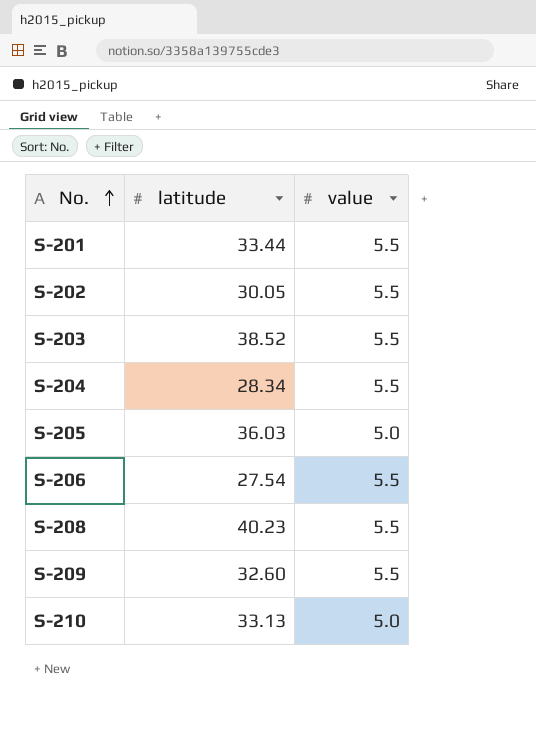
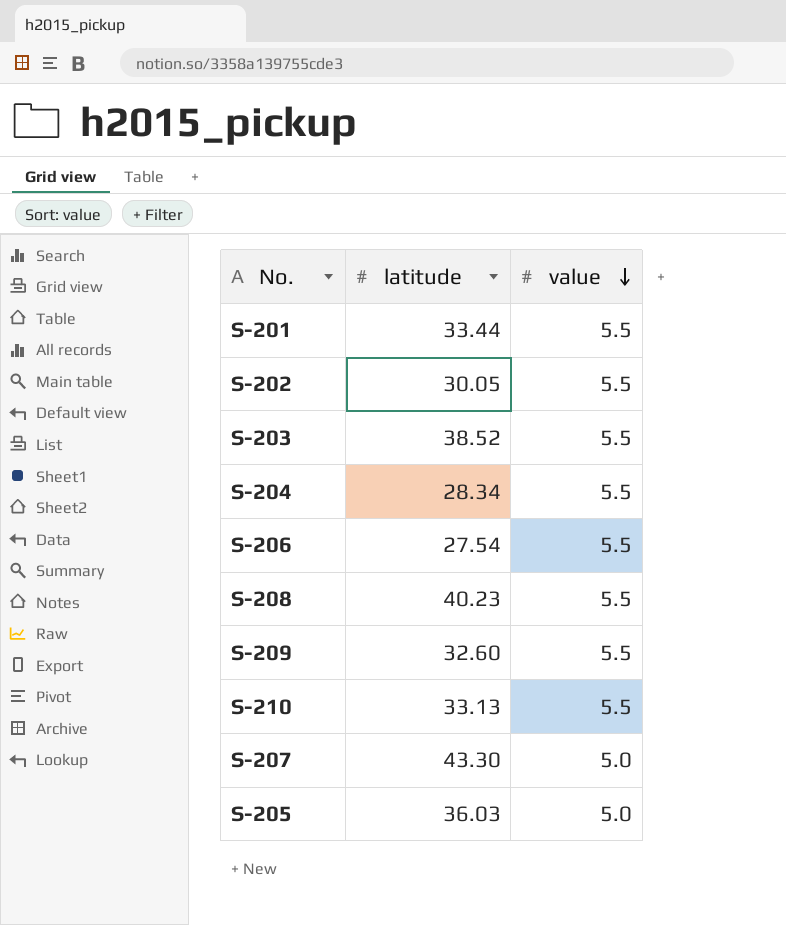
row order: No. ascending -> value descending
S-210 | value: 5.0 -> 5.5
row S-207: none -> 43.30 | 5.0

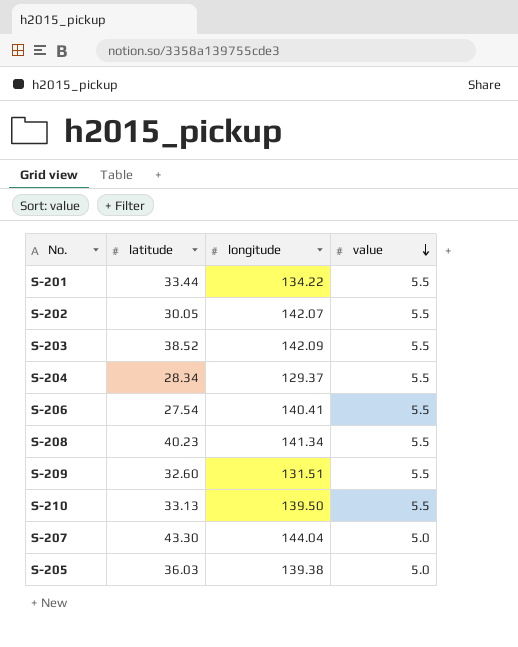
column longitude | position: none -> 3

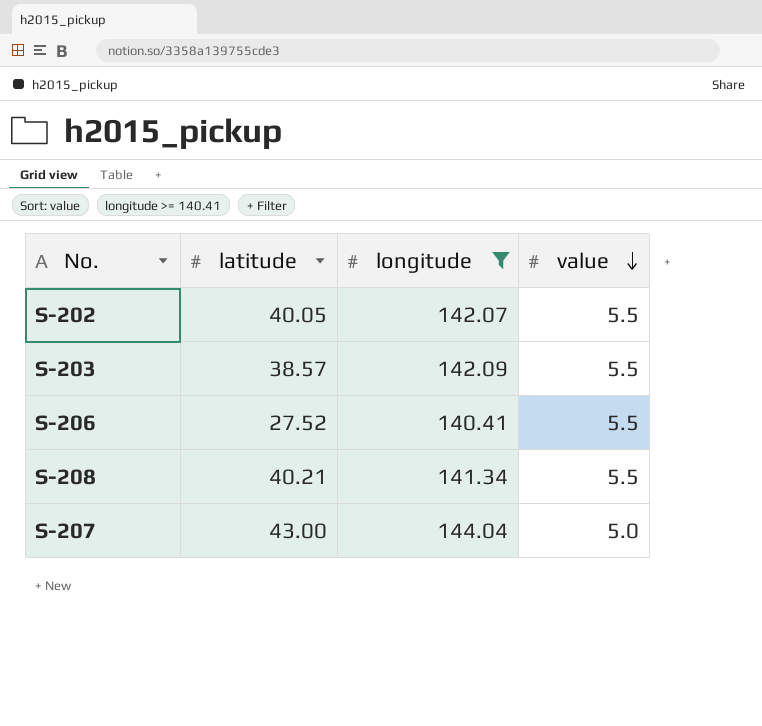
filter: none -> longitude >= 140.41
S-202 | latitude: 30.05 -> 40.05
S-203 | latitude: 38.52 -> 38.57
S-206 | latitude: 27.54 -> 27.52
S-208 | latitude: 40.23 -> 40.21
S-207 | latitude: 43.30 -> 43.00

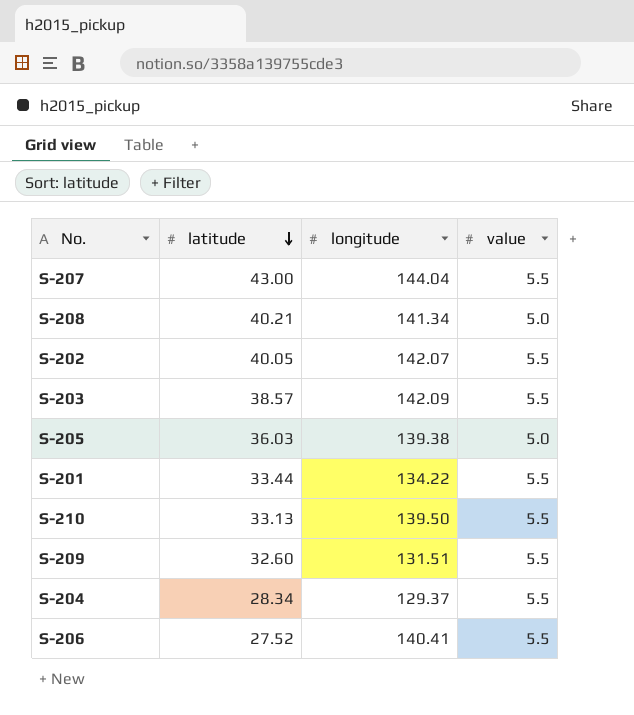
filter: longitude >= 140.41 -> none
row order: value descending -> latitude descending
S-207 | value: 5.0 -> 5.5
S-208 | value: 5.5 -> 5.0

